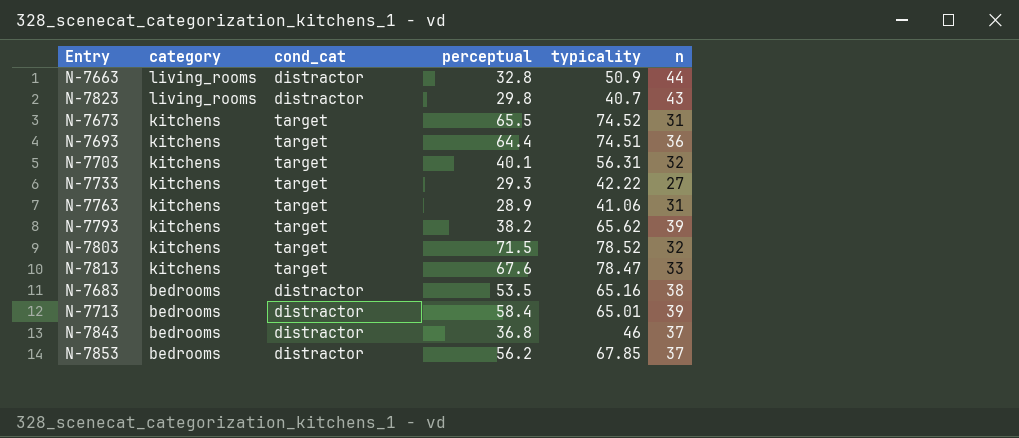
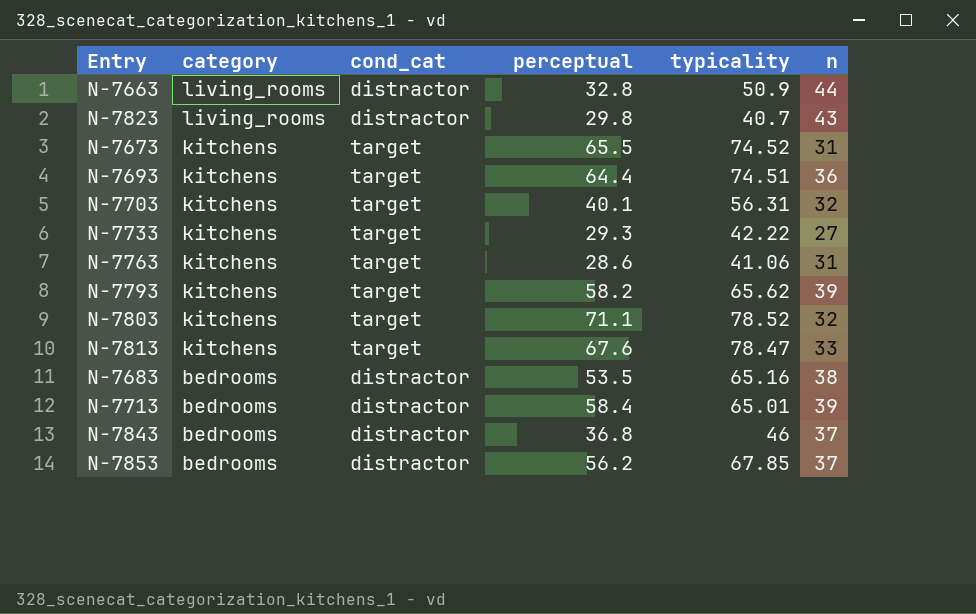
N-7763 | perceptual: 28.9 -> 28.6
N-7793 | perceptual: 38.2 -> 58.2
N-7803 | perceptual: 71.5 -> 71.1

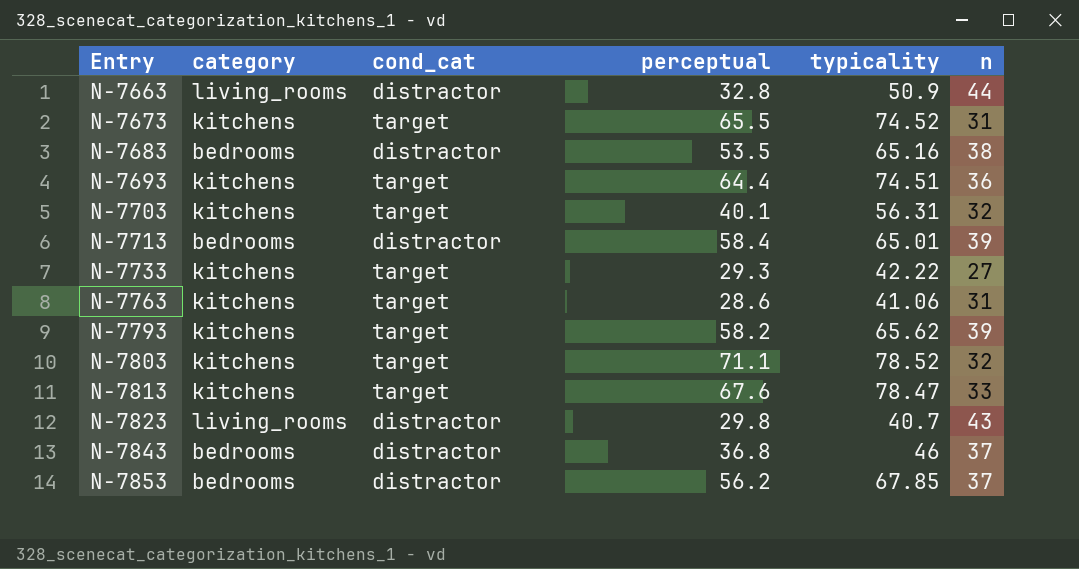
row order: category descending -> Entry ascending

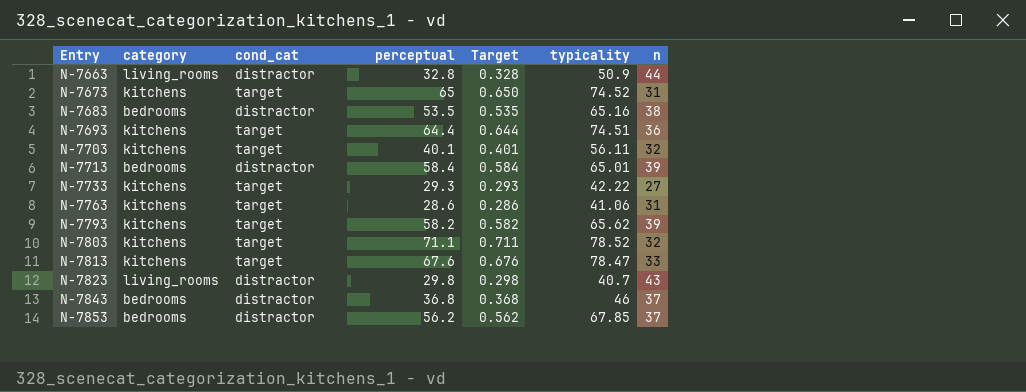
column Target | formula: none -> [perceptual] * 0.01
N-7673 | perceptual: 65.5 -> 65
N-7703 | typicality: 56.31 -> 56.11

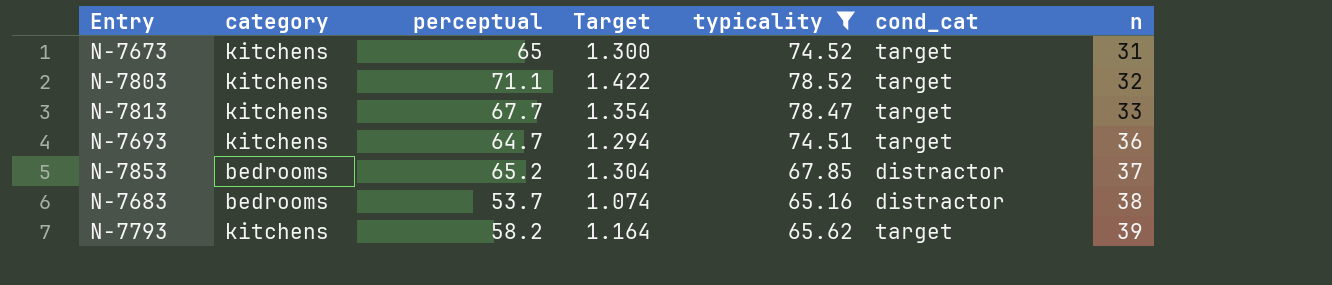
filter: none -> typicality >= 65.16
row order: Entry ascending -> n ascending
column Target | formula: [perceptual] * 0.01 -> [perceptual] * 0.02
column cond_cat | position: 3 -> 6
N-7813 | perceptual: 67.6 -> 67.7
N-7693 | perceptual: 64.4 -> 64.7
N-7853 | perceptual: 56.2 -> 65.2
N-7683 | perceptual: 53.5 -> 53.7

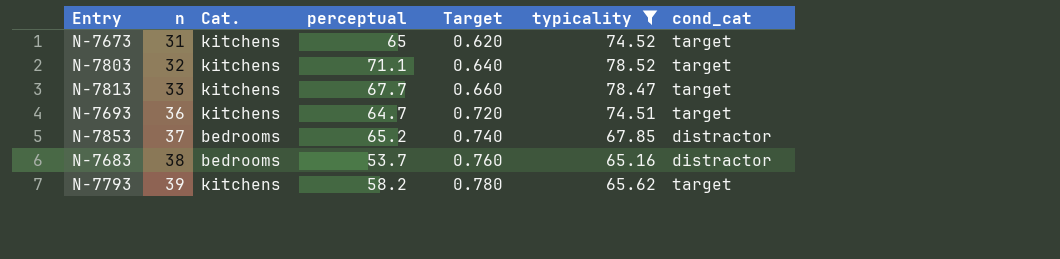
column n | position: 7 -> 2
column name: category -> Cat.
column Target | formula: [perceptual] * 0.02 -> [n] * 0.02

